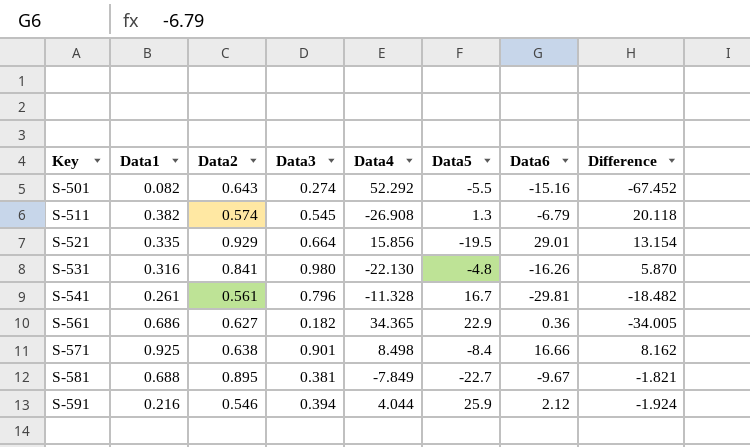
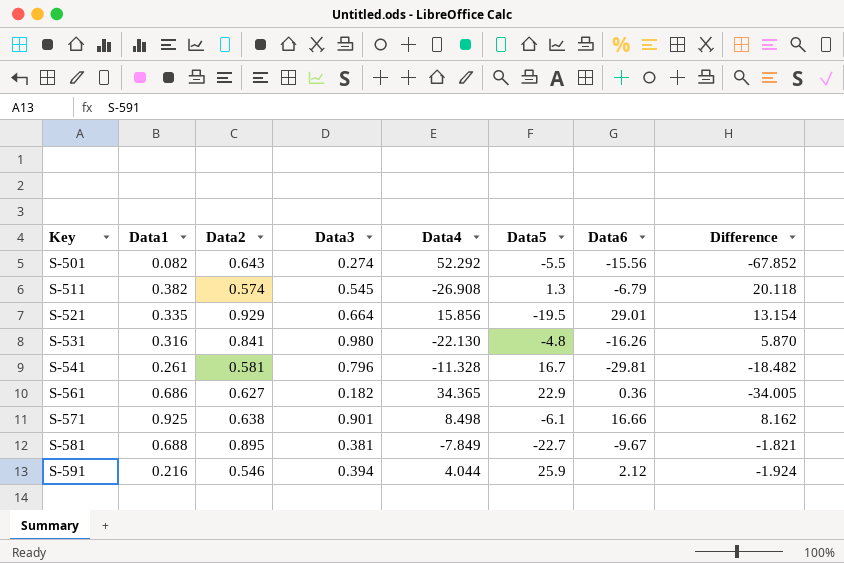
S-501 | Data6: -15.16 -> -15.56
S-501 | Difference: -67.452 -> -67.852
S-541 | Data2: 0.561 -> 0.581
S-571 | Data5: -8.4 -> -6.1

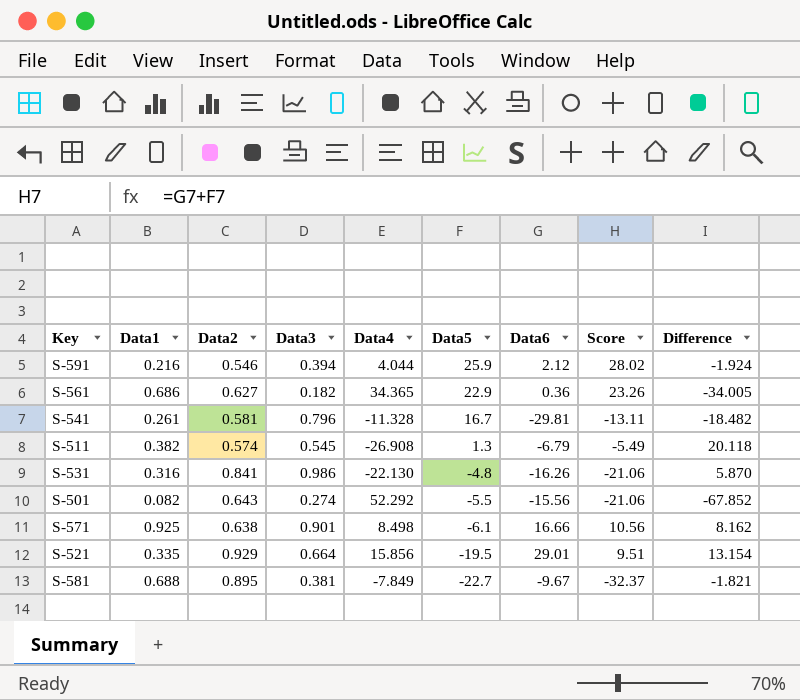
row order: Key ascending -> Data5 descending
column Score | formula: none -> [Data5] + [Data6]
S-531 | Data3: 0.980 -> 0.986

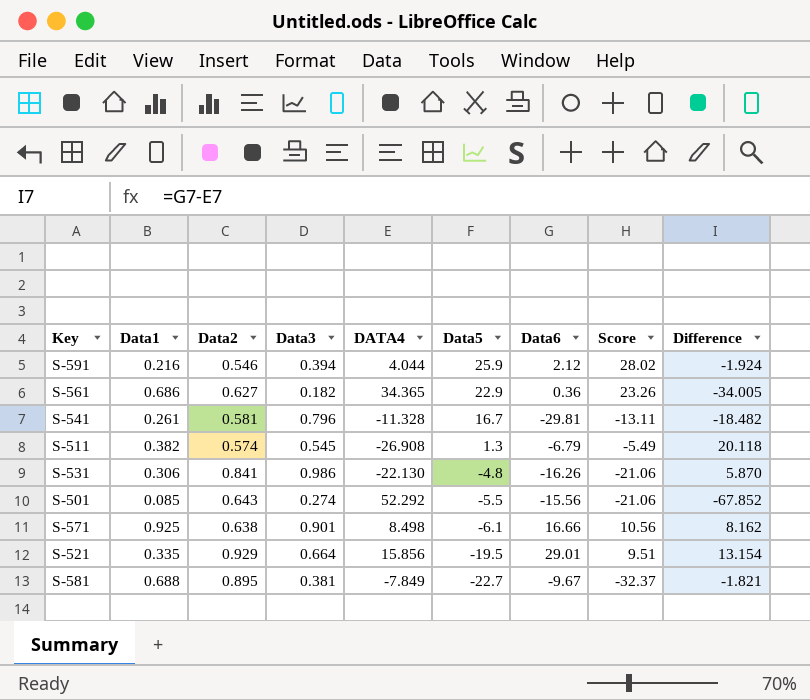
column name: Data4 -> DATA4
S-531 | Data1: 0.316 -> 0.306
S-501 | Data1: 0.082 -> 0.085

